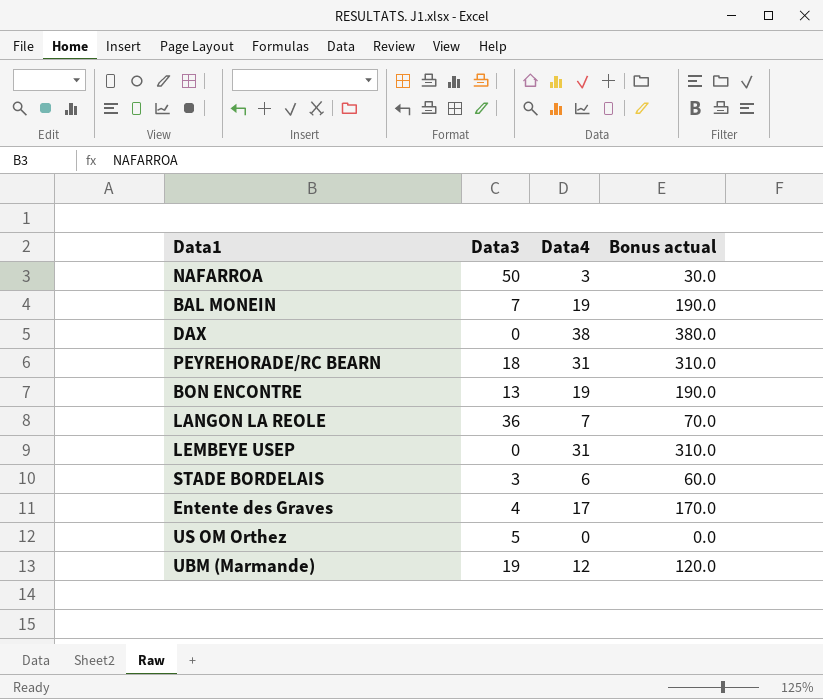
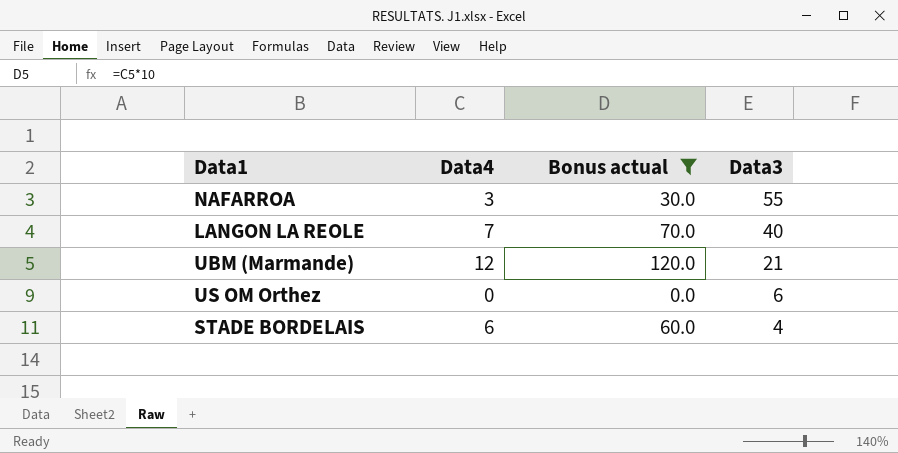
filter: none -> Bonus actual <= 120.0
row order: none -> Data3 descending
column Data3 | position: 2 -> 4
NAFARROA | Data3: 50 -> 55
LANGON LA REOLE | Data3: 36 -> 40
UBM (Marmande) | Data3: 19 -> 21
US OM Orthez | Data3: 5 -> 6
STADE BORDELAIS | Data3: 3 -> 4

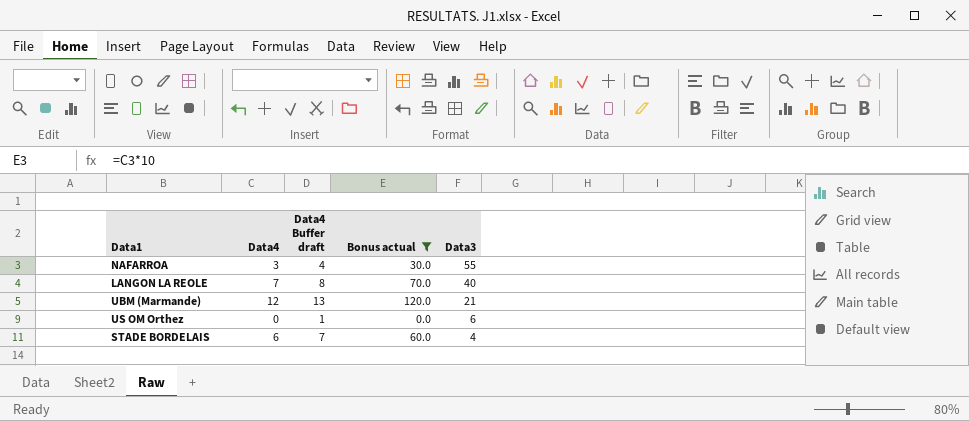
column Data4 Buffer draft | formula: none -> [Data4] + 1

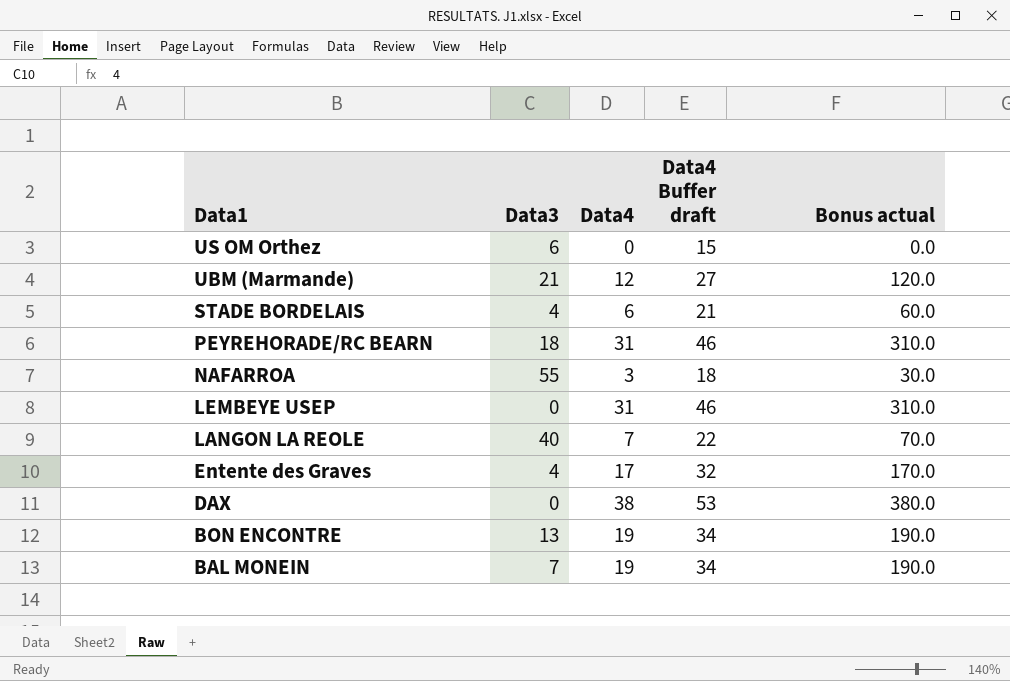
filter: Bonus actual <= 120.0 -> none
row order: Data3 descending -> Data1 descending
column Data3 | position: 5 -> 2
column Data4 Buffer draft | formula: [Data4] + 1 -> [Data4] + 15

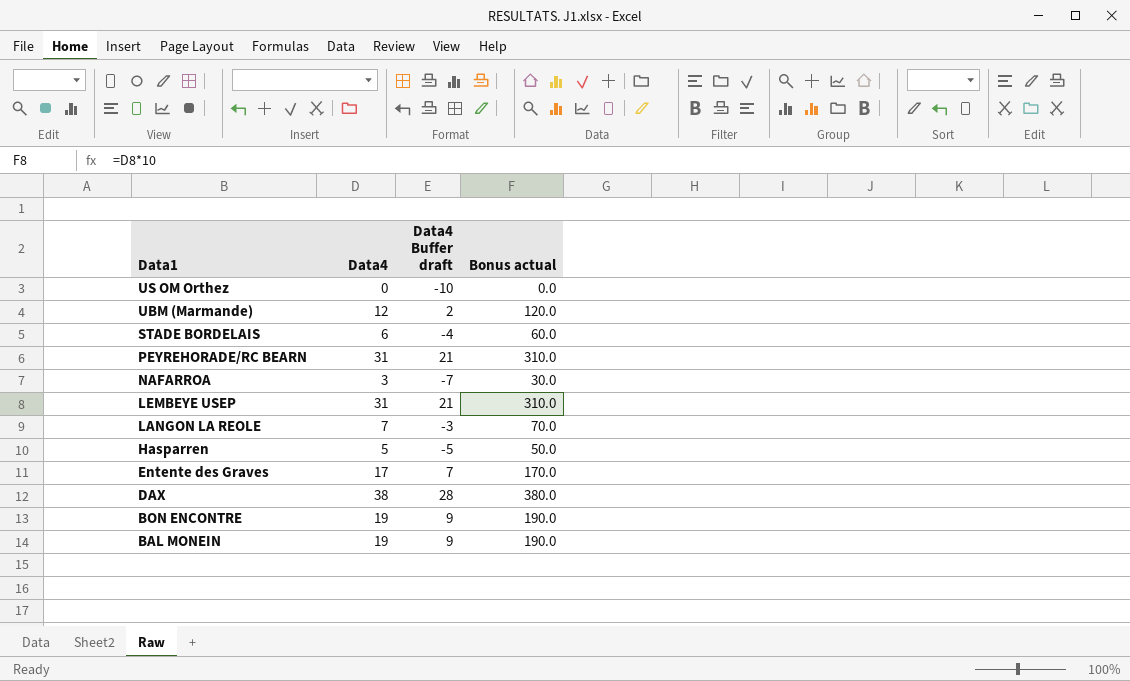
column Data3 | position: 2 -> none
column Data4 Buffer draft | formula: [Data4] + 15 -> [Data4] - 10
row Hasparren: none -> 5 | -5 | 50.0

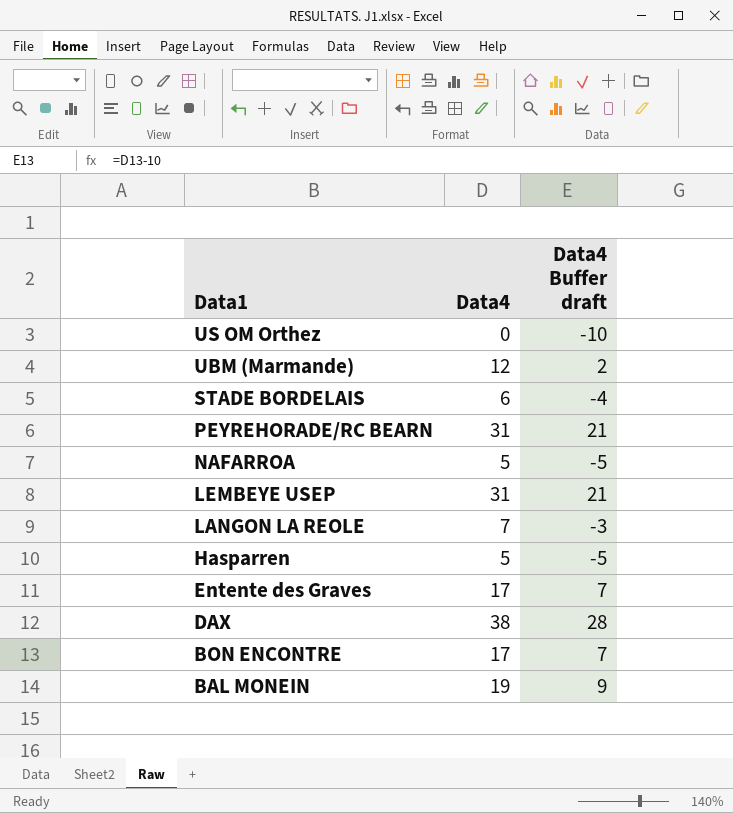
column Bonus actual | formula: [Data4] * 10 -> none
NAFARROA | Data4: 3 -> 5
NAFARROA | Data4 Buffer draft: -7 -> -5
BON ENCONTRE | Data4: 19 -> 17
BON ENCONTRE | Data4 Buffer draft: 9 -> 7

